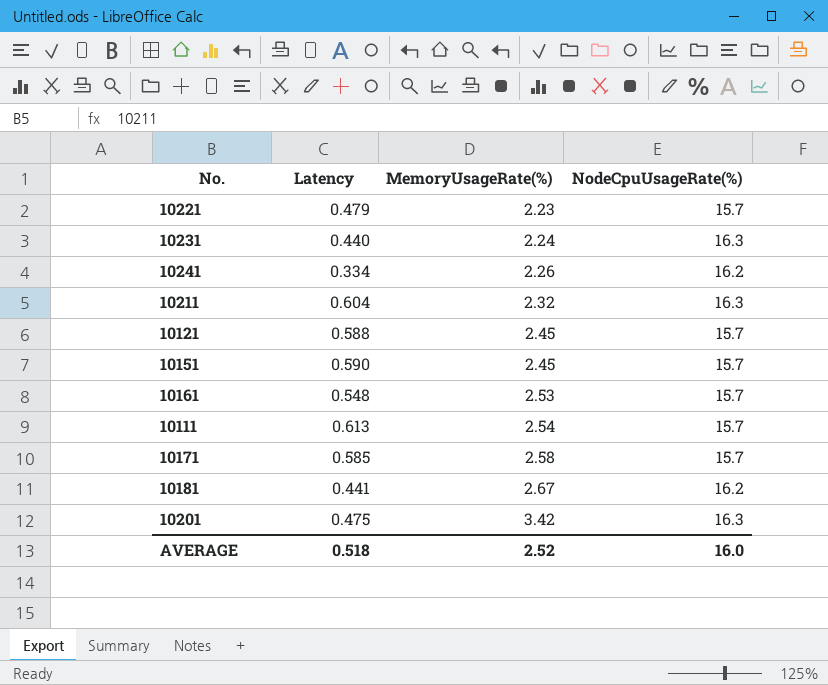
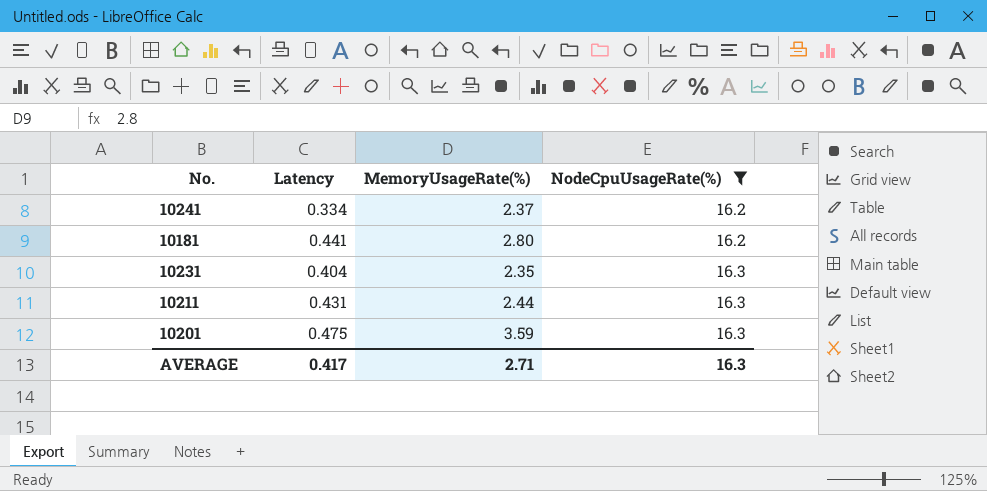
filter: none -> NodeCpuUsageRate(%) != 15.7
row order: MemoryUsageRate(%) ascending -> NodeCpuUsageRate(%) ascending
10241 | MemoryUsageRate(%): 2.26 -> 2.37
10181 | MemoryUsageRate(%): 2.67 -> 2.80
10231 | Latency: 0.440 -> 0.404
10231 | MemoryUsageRate(%): 2.24 -> 2.35
10211 | Latency: 0.604 -> 0.431
10211 | MemoryUsageRate(%): 2.32 -> 2.44
10201 | MemoryUsageRate(%): 3.42 -> 3.59
AVERAGE | Latency: 0.518 -> 0.417
AVERAGE | MemoryUsageRate(%): 2.52 -> 2.71
AVERAGE | NodeCpuUsageRate(%): 16.0 -> 16.3

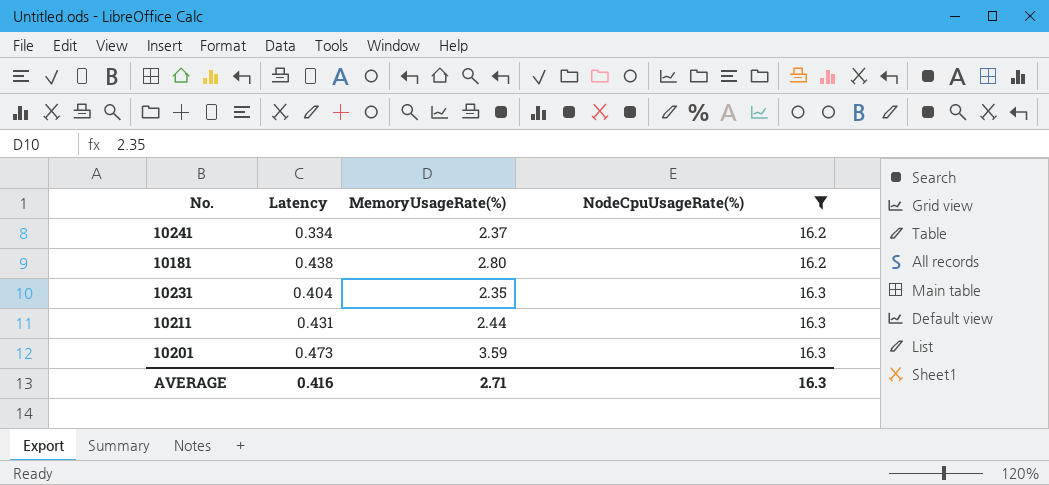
10181 | Latency: 0.441 -> 0.438
10201 | Latency: 0.475 -> 0.473
AVERAGE | Latency: 0.417 -> 0.416

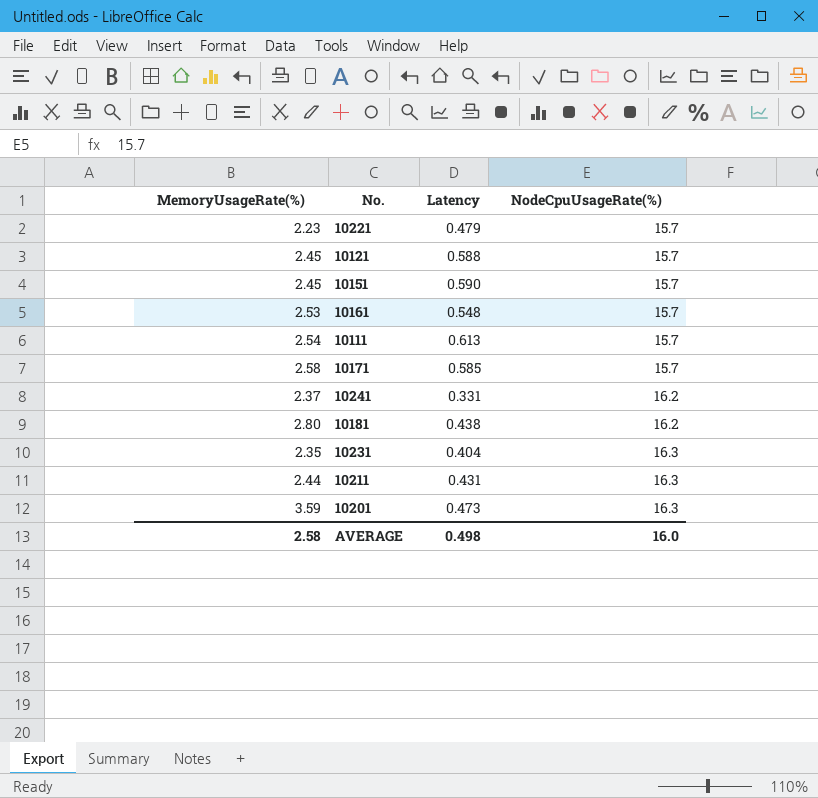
filter: NodeCpuUsageRate(%) != 15.7 -> none
column MemoryUsageRate(%) | position: 3 -> 1
10241 | Latency: 0.334 -> 0.331
AVERAGE | MemoryUsageRate(%): 2.71 -> 2.58
AVERAGE | Latency: 0.416 -> 0.498
AVERAGE | NodeCpuUsageRate(%): 16.3 -> 16.0

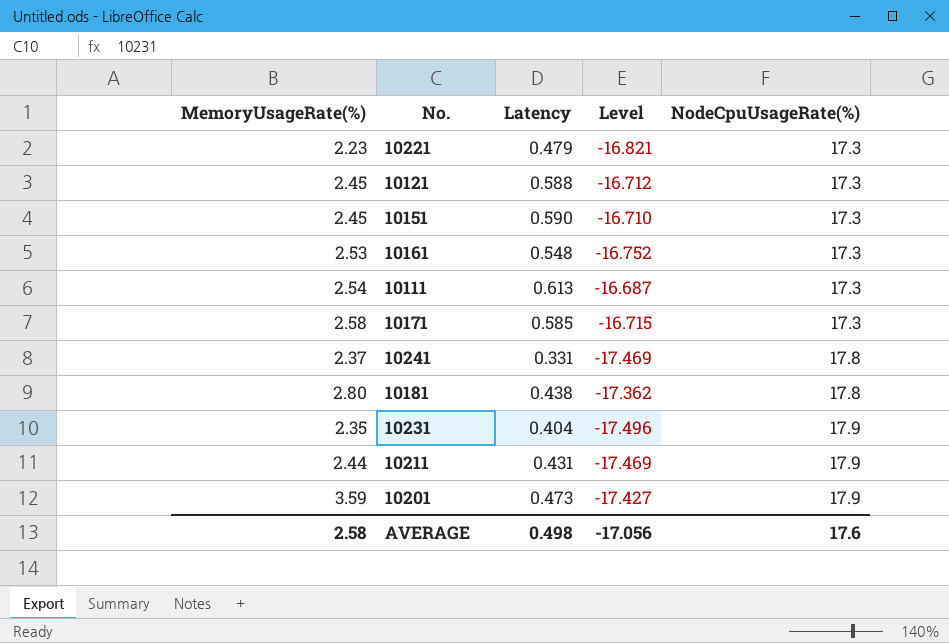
column Level | formula: none -> [Latency] - [NodeCpuUsageRate(%)]
10221 | NodeCpuUsageRate(%): 15.7 -> 17.3
10121 | NodeCpuUsageRate(%): 15.7 -> 17.3
10151 | NodeCpuUsageRate(%): 15.7 -> 17.3
10161 | NodeCpuUsageRate(%): 15.7 -> 17.3
10111 | NodeCpuUsageRate(%): 15.7 -> 17.3
10171 | NodeCpuUsageRate(%): 15.7 -> 17.3
10241 | NodeCpuUsageRate(%): 16.2 -> 17.8
10181 | NodeCpuUsageRate(%): 16.2 -> 17.8
10231 | NodeCpuUsageRate(%): 16.3 -> 17.9
10211 | NodeCpuUsageRate(%): 16.3 -> 17.9
10201 | NodeCpuUsageRate(%): 16.3 -> 17.9
AVERAGE | NodeCpuUsageRate(%): 16.0 -> 17.6

